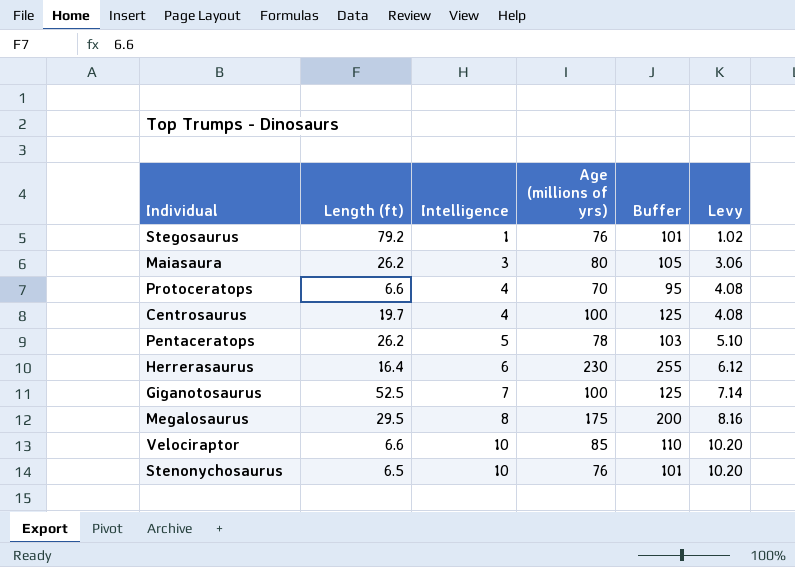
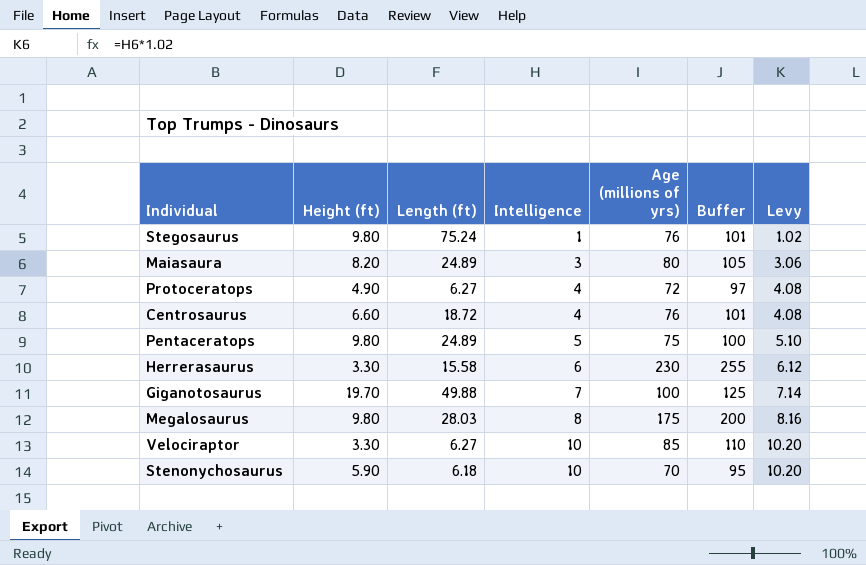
column Height (ft) | position: none -> 2
Stegosaurus | Length (ft): 79.2 -> 75.24
Maiasaura | Length (ft): 26.2 -> 24.89
Protoceratops | Length (ft): 6.6 -> 6.27
Protoceratops | Age (millions of yrs): 70 -> 72
Protoceratops | Buffer: 95 -> 97
Centrosaurus | Length (ft): 19.7 -> 18.72
Centrosaurus | Age (millions of yrs): 100 -> 76
Centrosaurus | Buffer: 125 -> 101
Pentaceratops | Length (ft): 26.2 -> 24.89
Pentaceratops | Age (millions of yrs): 78 -> 75
Pentaceratops | Buffer: 103 -> 100
Herrerasaurus | Length (ft): 16.4 -> 15.58
Giganotosaurus | Length (ft): 52.5 -> 49.88
Megalosaurus | Length (ft): 29.5 -> 28.03
Velociraptor | Length (ft): 6.6 -> 6.27
Stenonychosaurus | Length (ft): 6.5 -> 6.18
Stenonychosaurus | Age (millions of yrs): 76 -> 70
Stenonychosaurus | Buffer: 101 -> 95

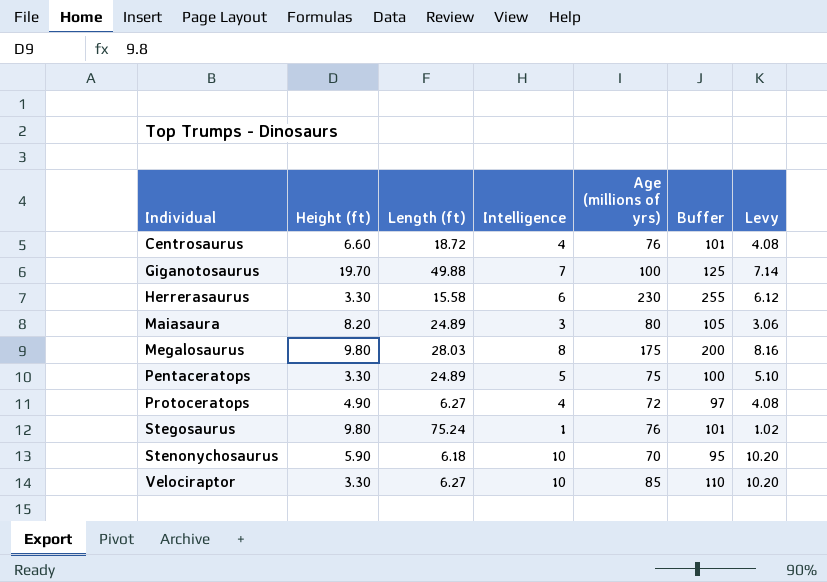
row order: Intelligence ascending -> Individual ascending
Pentaceratops | Height (ft): 9.80 -> 3.30

